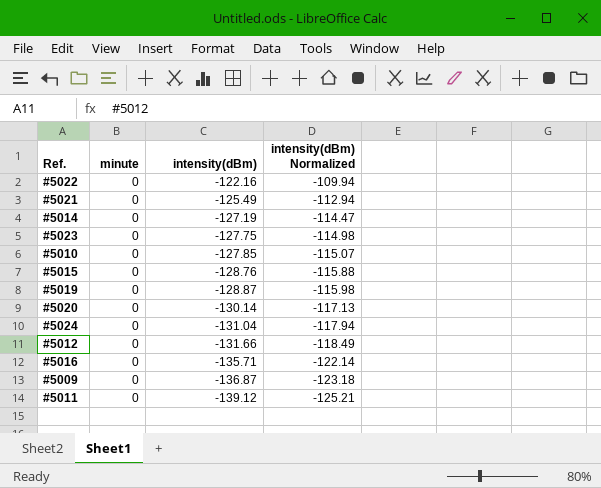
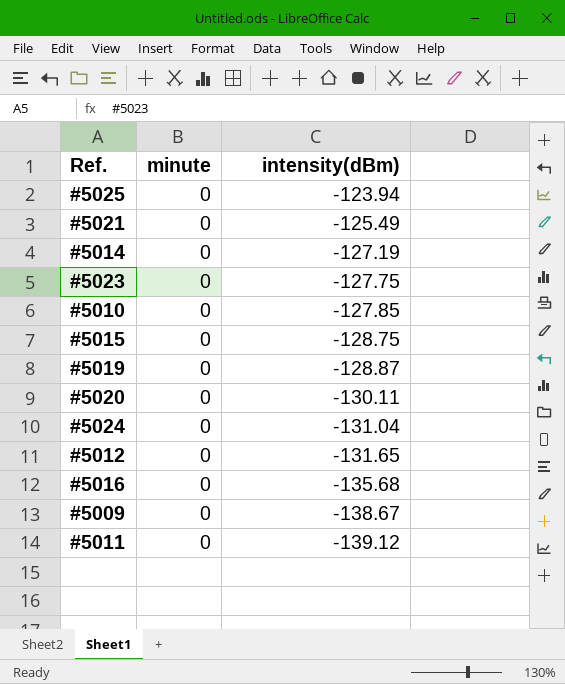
column intensity(dBm) Normalized | formula: [intensity(dBm)] * 0.9 -> none
row #5022: 0 | -122.16 | -109.94 -> none
row #5025: none -> 0 | -123.94
#5015 | intensity(dBm): -128.76 -> -128.75
#5020 | intensity(dBm): -130.14 -> -130.11
#5012 | intensity(dBm): -131.66 -> -131.65
#5016 | intensity(dBm): -135.71 -> -135.68
#5009 | intensity(dBm): -136.87 -> -138.67

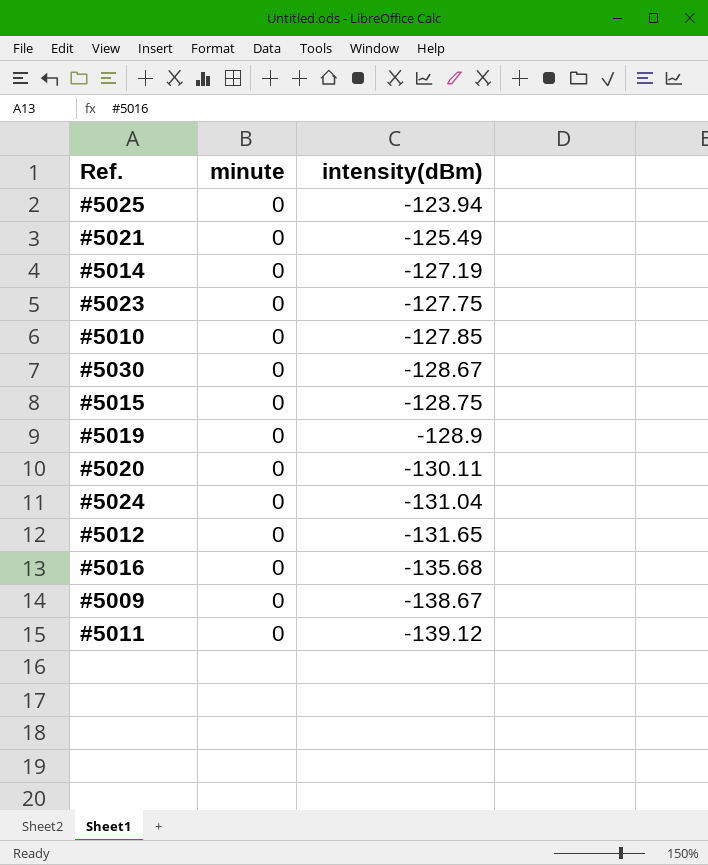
row #5030: none -> 0 | -128.67
#5019 | intensity(dBm): -128.87 -> -128.9

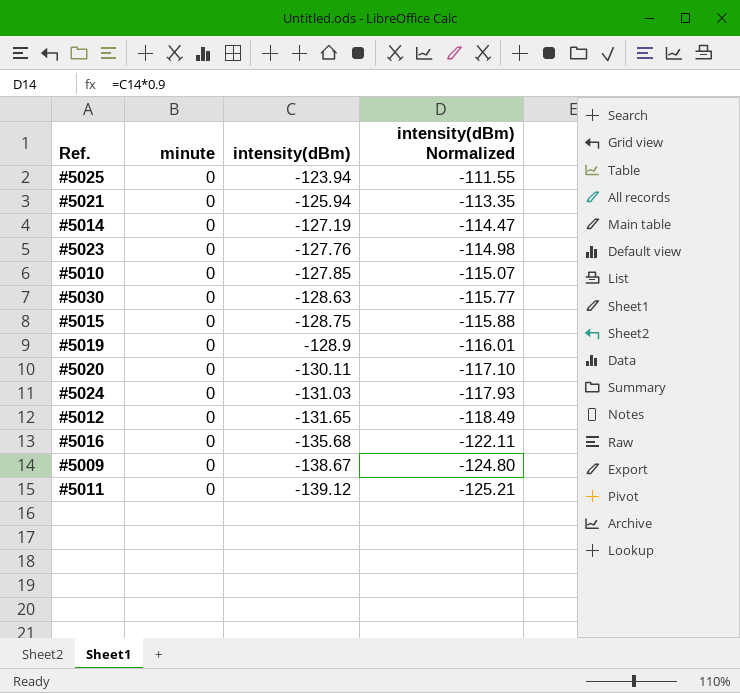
column intensity(dBm) Normalized | formula: none -> [intensity(dBm)] * 0.9
#5021 | intensity(dBm): -125.49 -> -125.94
#5023 | intensity(dBm): -127.75 -> -127.76
#5030 | intensity(dBm): -128.67 -> -128.63
#5024 | intensity(dBm): -131.04 -> -131.03

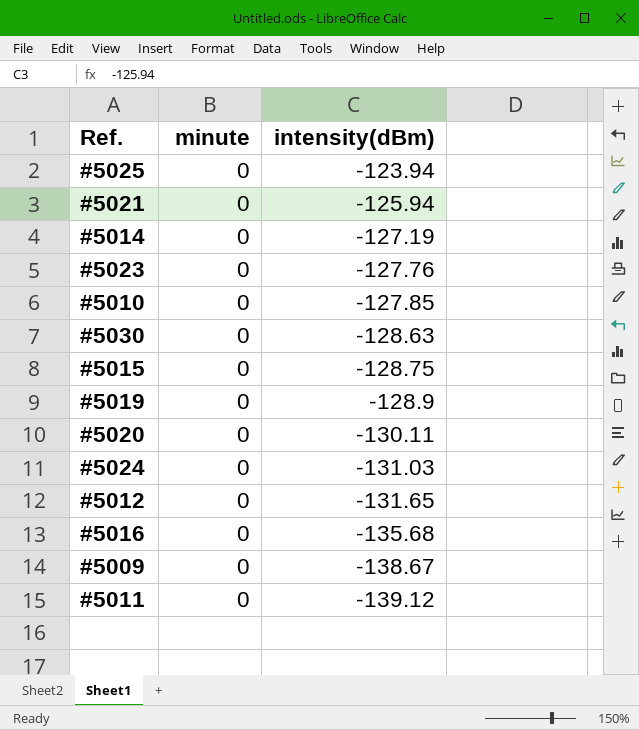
column intensity(dBm) Normalized | formula: [intensity(dBm)] * 0.9 -> none

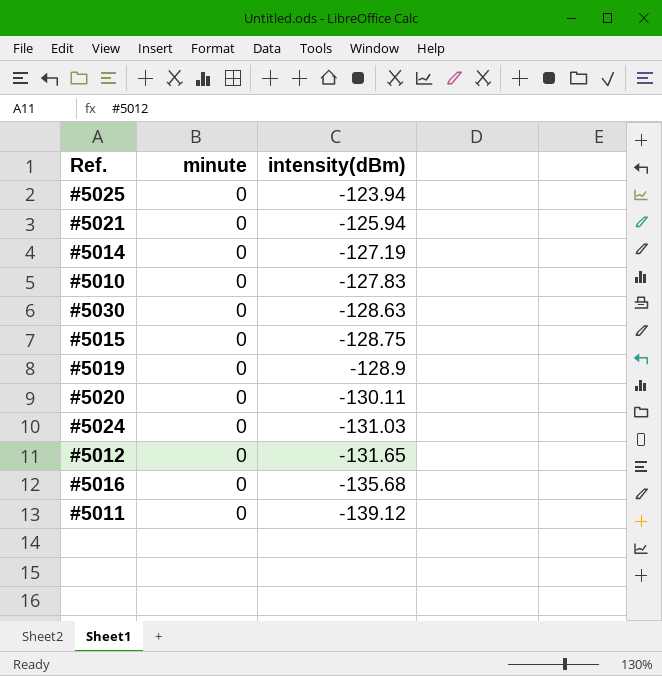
row #5023: 0 | -127.76 -> none
row #5009: 0 | -138.67 -> none
#5010 | intensity(dBm): -127.85 -> -127.83

